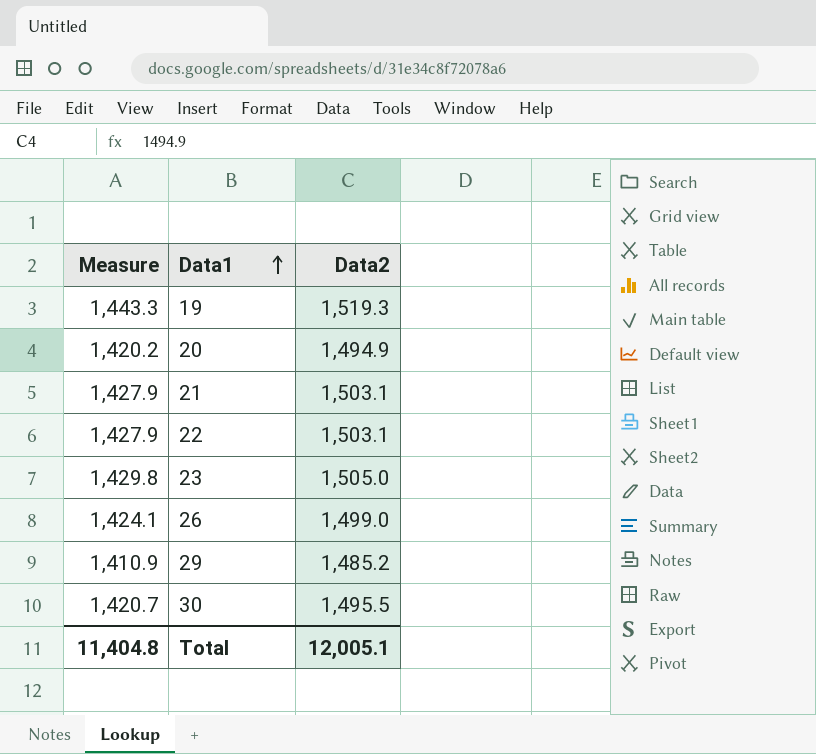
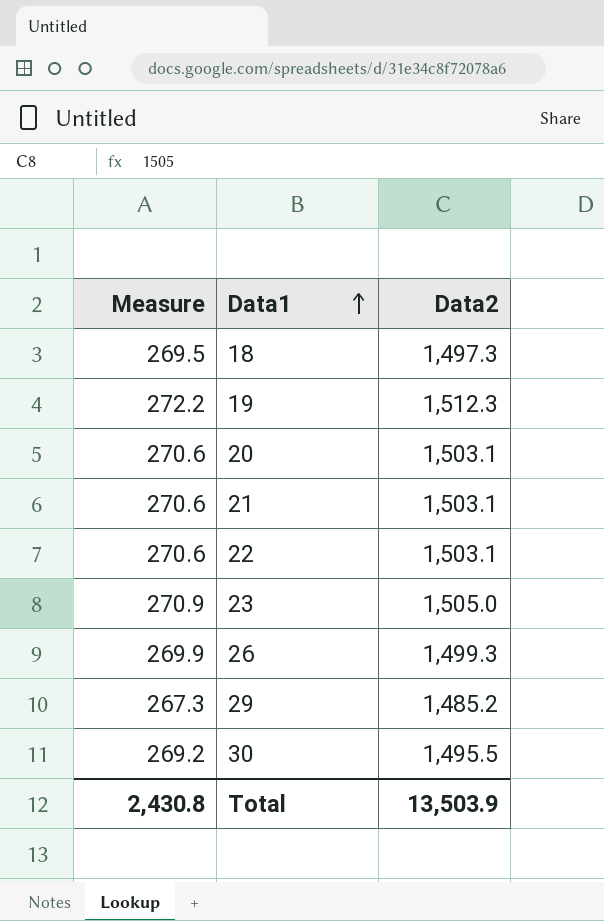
column Measure | formula: [Data2] * 0.95 -> [Data2] * 0.18
row 18: none -> 269.5 | 1,497.3
19 | Data2: 1,519.3 -> 1,512.3
20 | Data2: 1,494.9 -> 1,503.1
26 | Data2: 1,499.0 -> 1,499.3
Total | Measure: 11,404.8 -> 2,430.8
Total | Data2: 12,005.1 -> 13,503.9

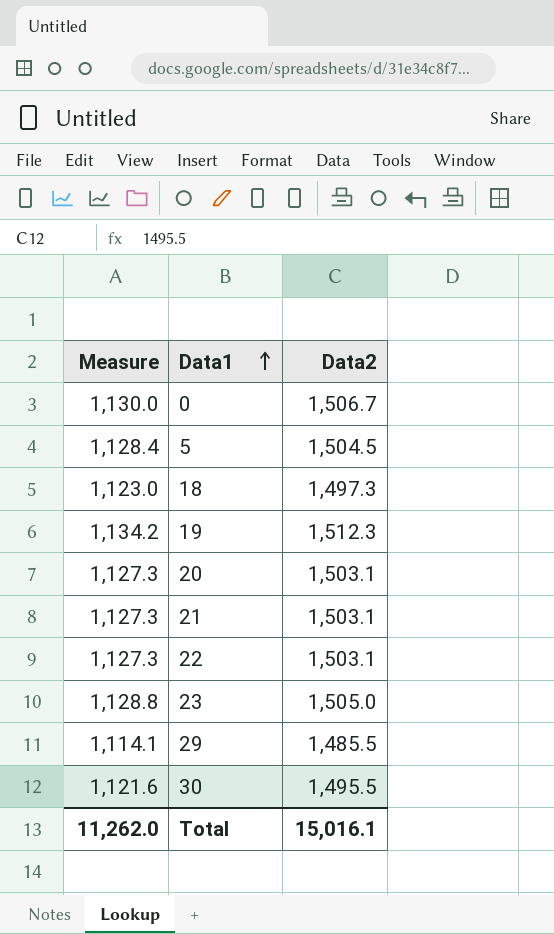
column Measure | formula: [Data2] * 0.18 -> [Data2] * 0.75
row 26: 269.9 | 1,499.3 -> none
row 0: none -> 1,130.0 | 1,506.7
row 5: none -> 1,128.4 | 1,504.5
29 | Data2: 1,485.2 -> 1,485.5
Total | Measure: 2,430.8 -> 11,262.0
Total | Data2: 13,503.9 -> 15,016.1

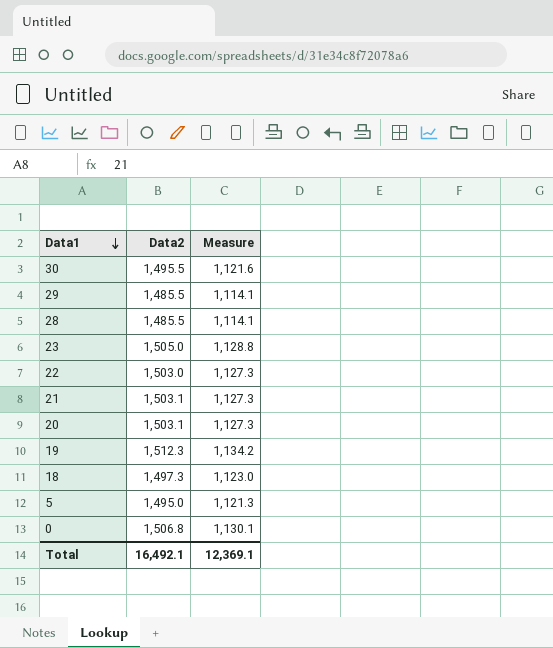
row order: Data1 ascending -> Data1 descending
column Measure | position: 1 -> 3
row 28: none -> 1,485.5 | 1,114.1
22 | Data2: 1,503.1 -> 1,503.0
5 | Data2: 1,504.5 -> 1,495.0
5 | Measure: 1,128.4 -> 1,121.3
0 | Data2: 1,506.7 -> 1,506.8
0 | Measure: 1,130.0 -> 1,130.1
Total | Data2: 15,016.1 -> 16,492.1
Total | Measure: 11,262.0 -> 12,369.1

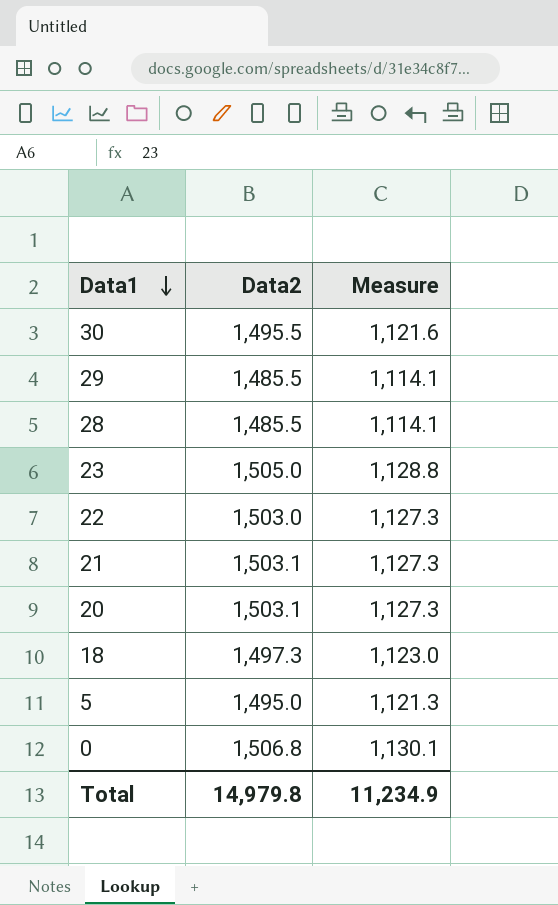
row 19: 1,512.3 | 1,134.2 -> none
Total | Data2: 16,492.1 -> 14,979.8
Total | Measure: 12,369.1 -> 11,234.9

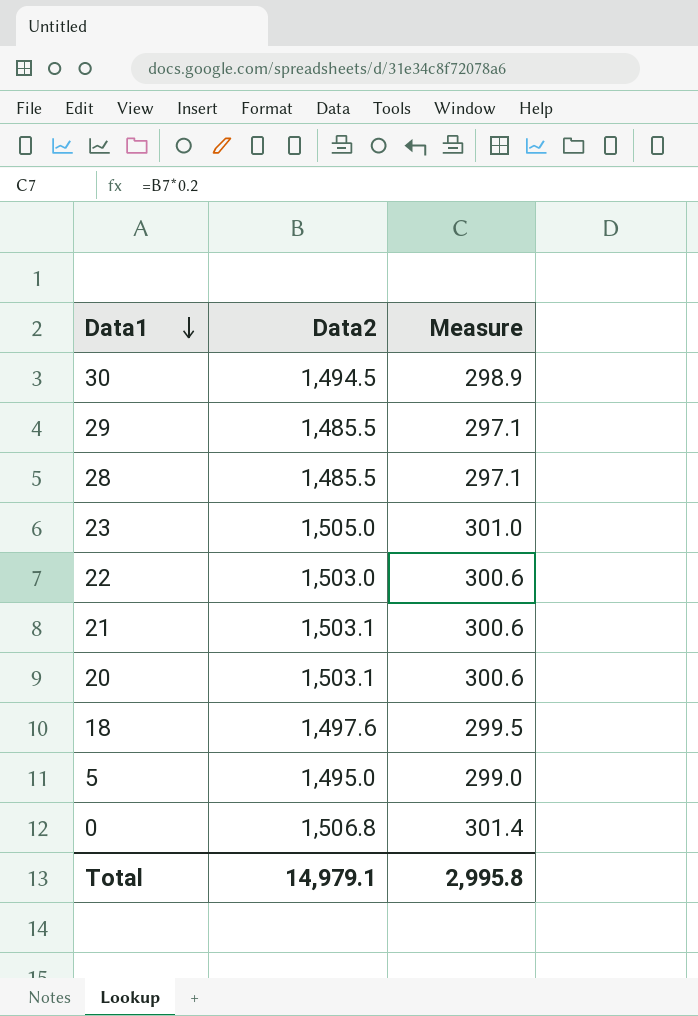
column Measure | formula: [Data2] * 0.75 -> [Data2] * 0.2
30 | Data2: 1,495.5 -> 1,494.5
18 | Data2: 1,497.3 -> 1,497.6
Total | Data2: 14,979.8 -> 14,979.1
Total | Measure: 11,234.9 -> 2,995.8

